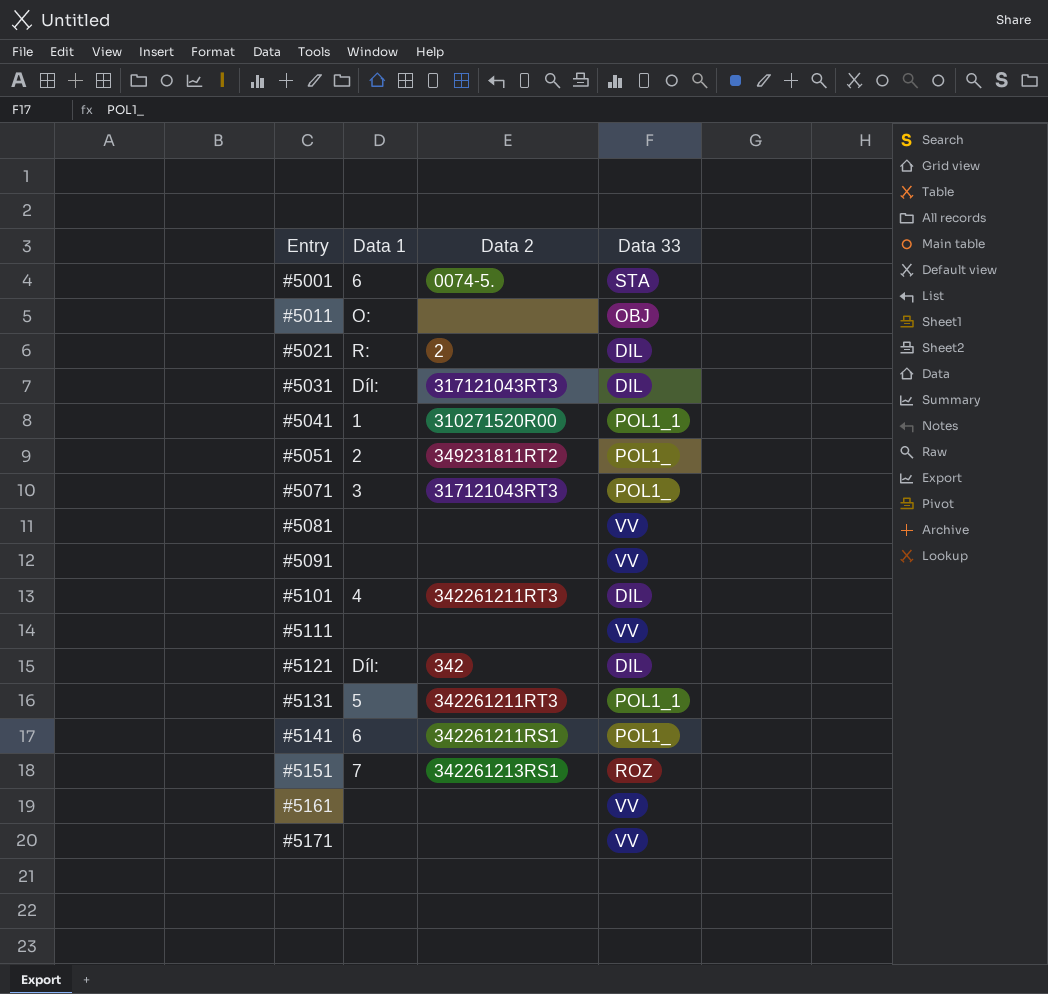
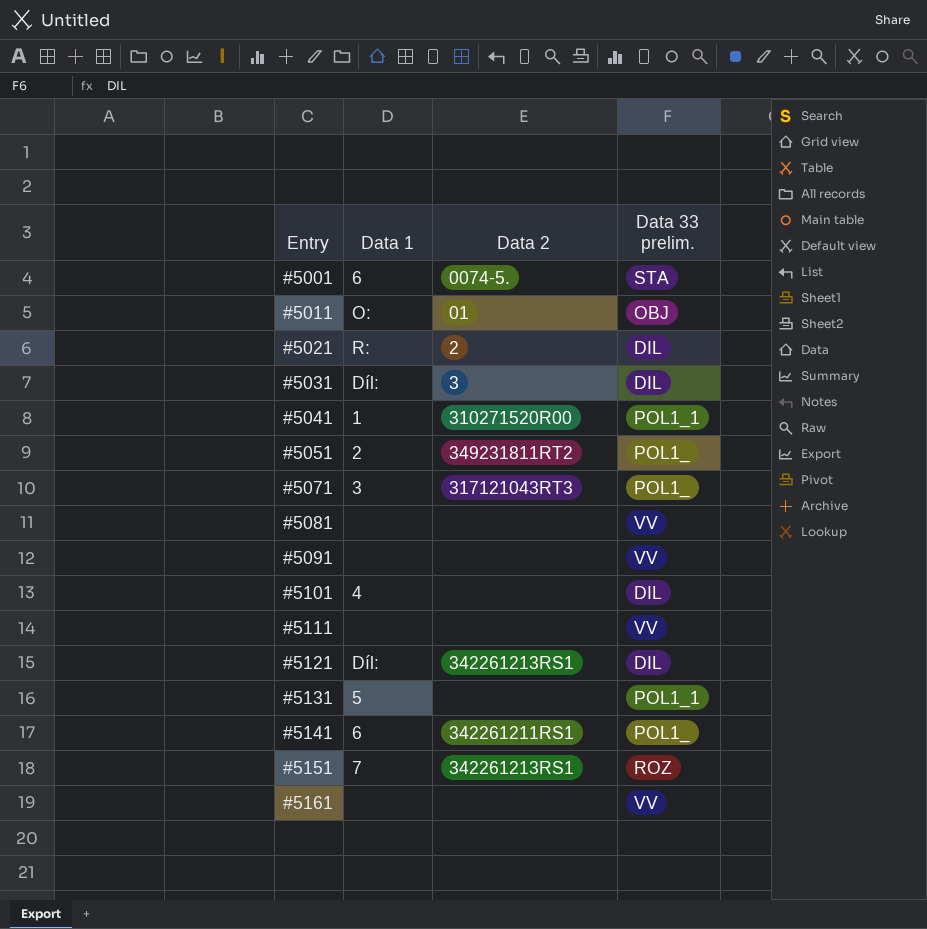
column name: Data 33 -> Data 33 prelim.
row #5171: none | none | VV -> none
#5011 | Data 2: none -> 01
#5031 | Data 2: 317121043RT3 -> 3
#5101 | Data 2: 342261211RT3 -> none
#5121 | Data 2: 342 -> 342261213RS1
#5131 | Data 2: 342261211RT3 -> none

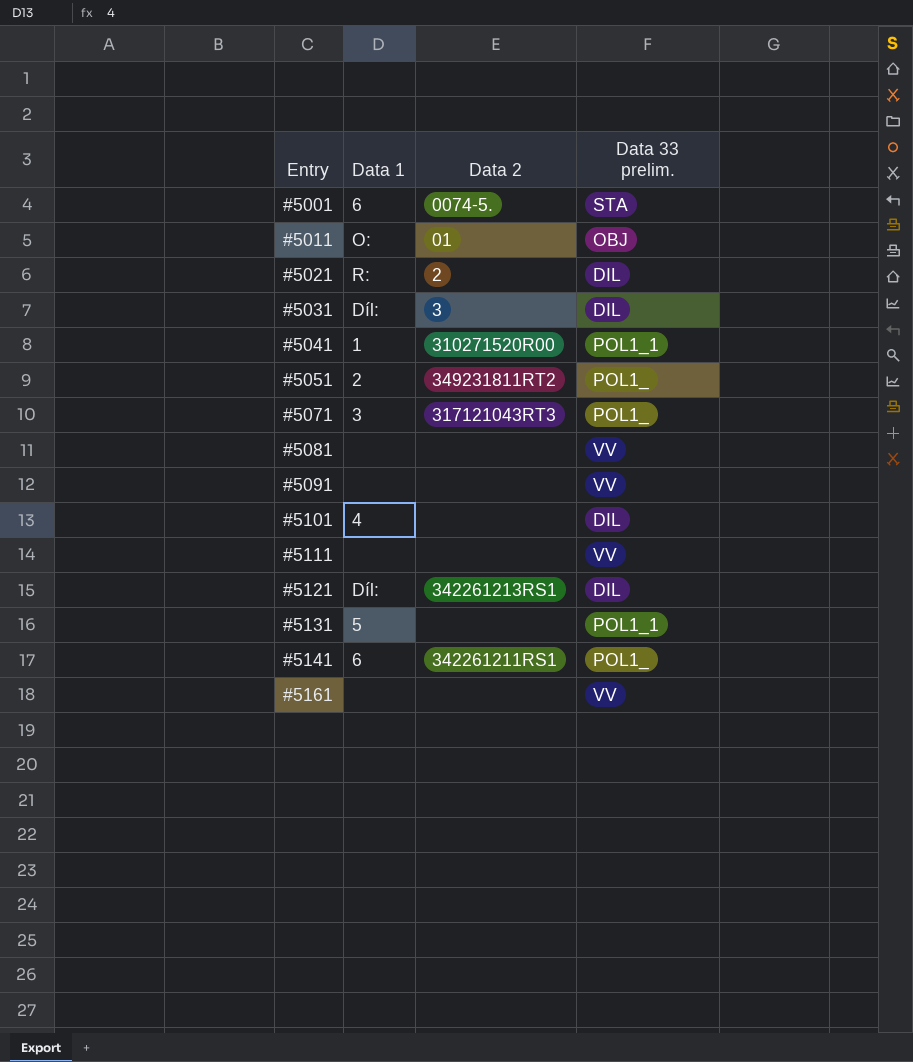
row #5151: 7 | 342261213RS1 | ROZ -> none

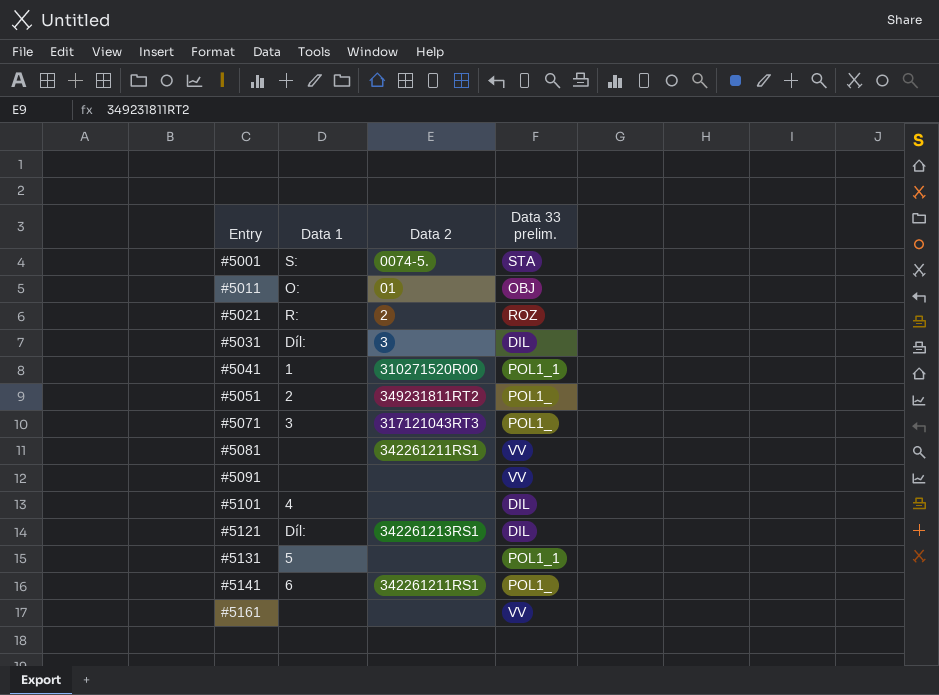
row #5111: none | none | VV -> none
#5001 | Data 1: 6 -> S:
#5021 | Data 33 prelim.: DIL -> ROZ
#5081 | Data 2: none -> 342261211RS1

